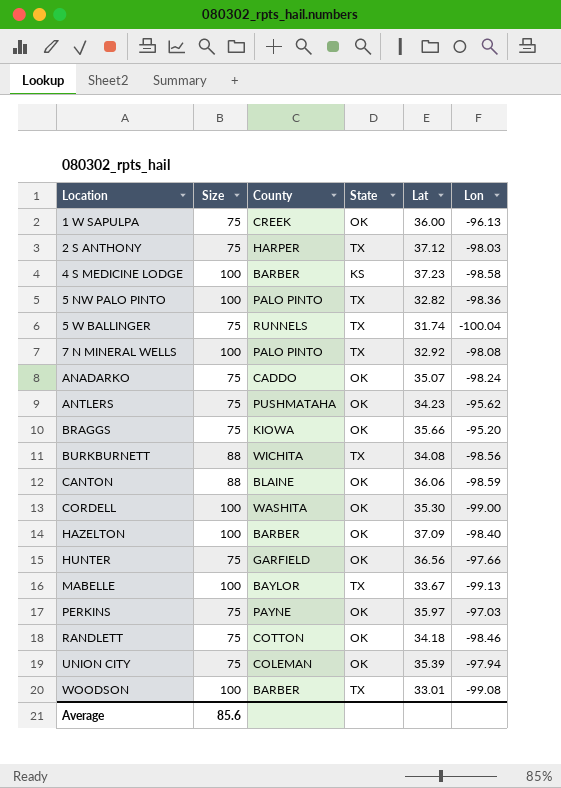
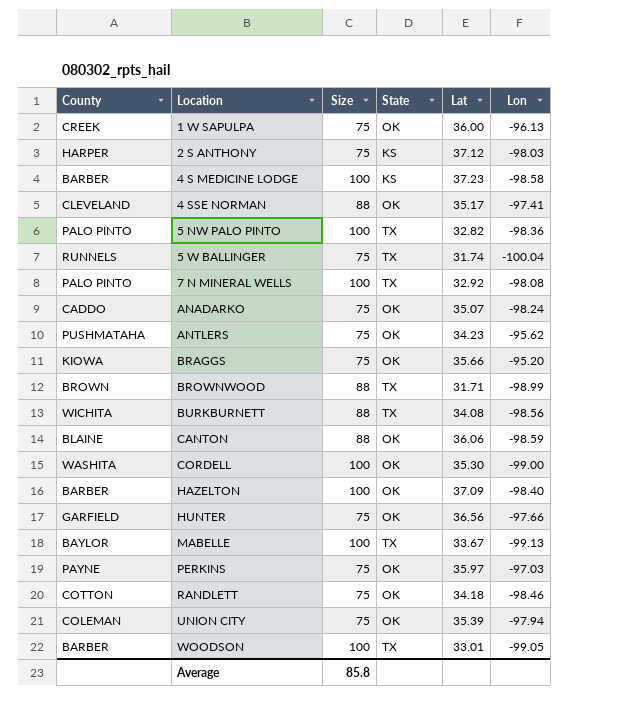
column County | position: 3 -> 1
2 S ANTHONY | State: TX -> KS
row 4 SSE NORMAN: none -> CLEVELAND | 88 | OK | 35.17 | -97.41
row BROWNWOOD: none -> BROWN | 88 | TX | 31.71 | -98.99
WOODSON | Lon: -99.08 -> -99.05
Average | Size: 85.6 -> 85.8

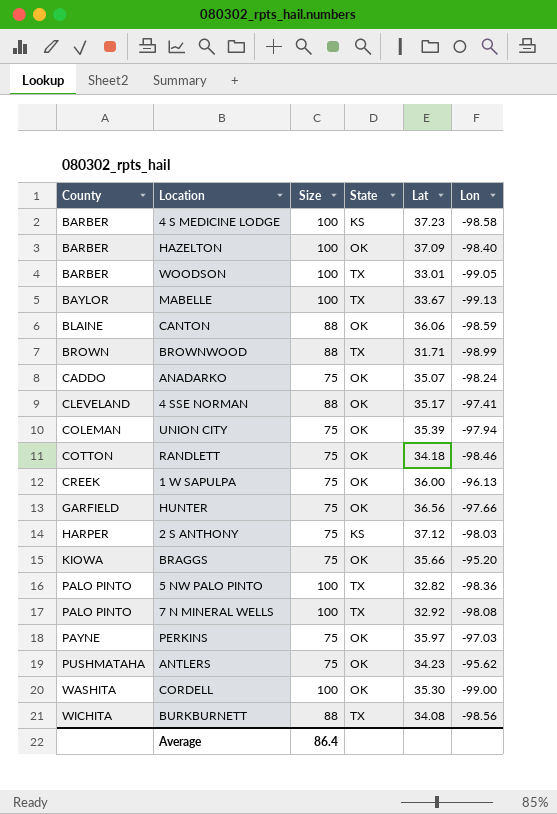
row order: Location ascending -> County ascending
row 5 W BALLINGER: RUNNELS | 75 | TX | 31.74 | -100.04 -> none
Average | Size: 85.8 -> 86.4

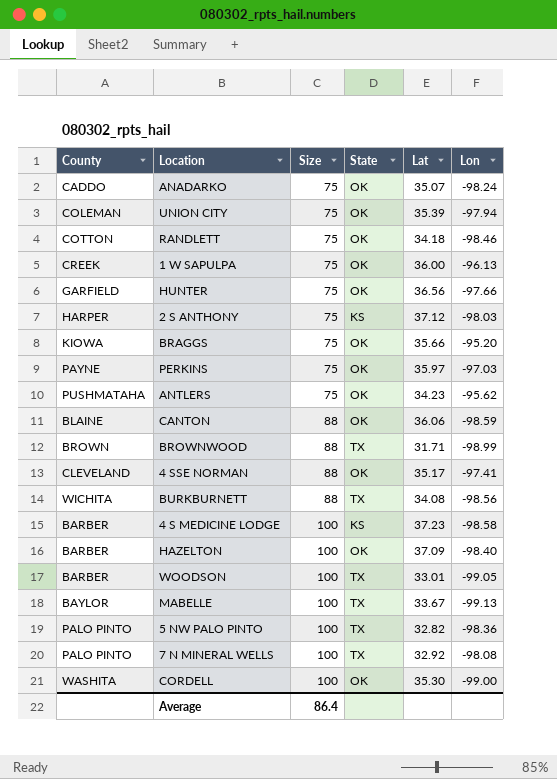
row order: County ascending -> Size ascending

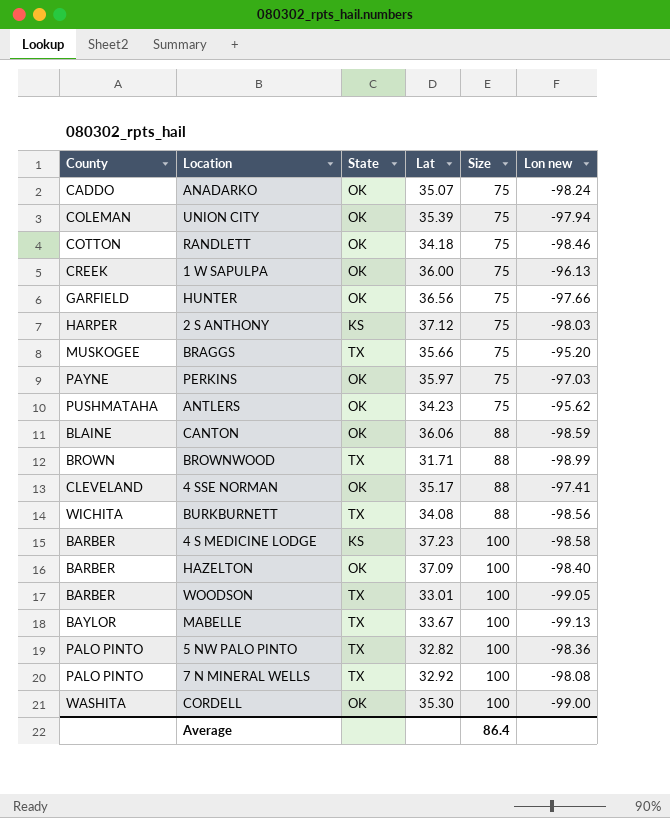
column Size | position: 3 -> 5
column name: Lon -> Lon new
BRAGGS | County: KIOWA -> MUSKOGEE
BRAGGS | State: OK -> TX

